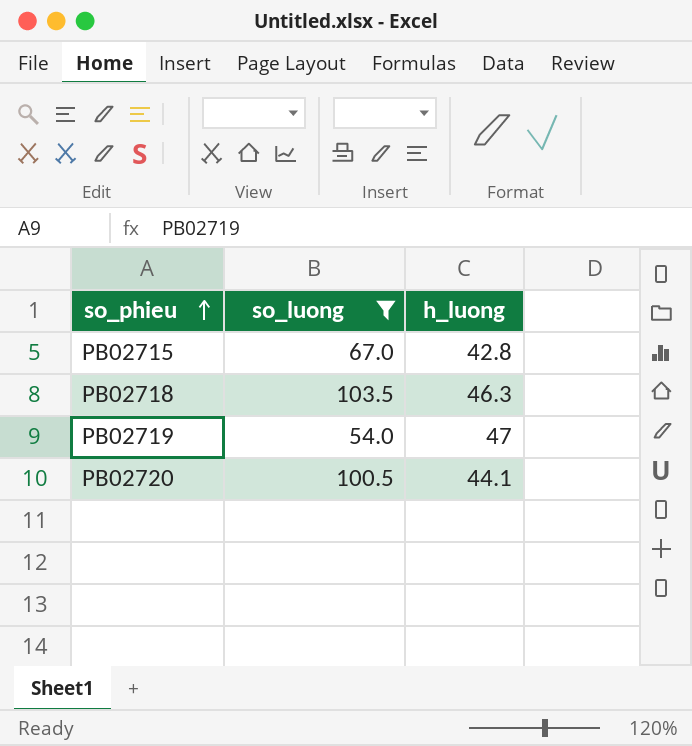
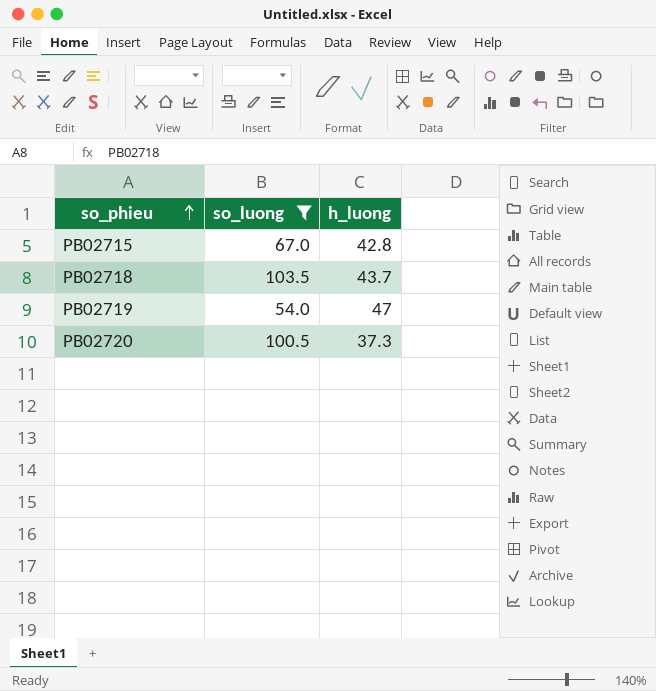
PB02718 | h_luong: 46.3 -> 43.7
PB02720 | h_luong: 44.1 -> 37.3

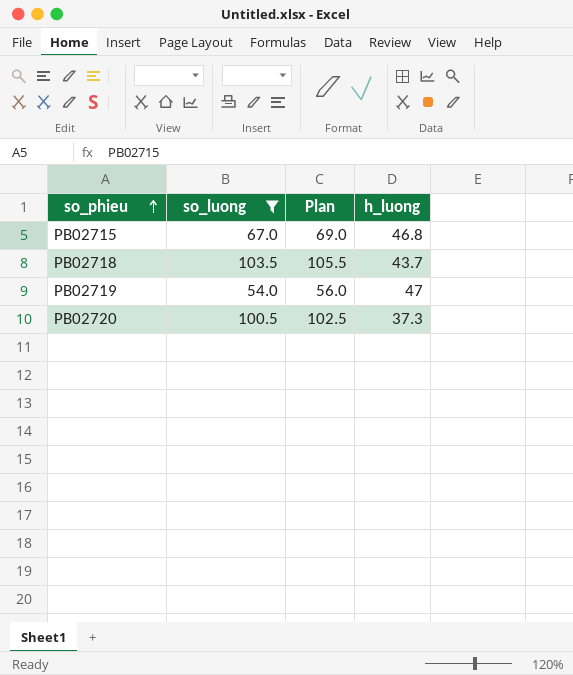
column Plan | formula: none -> [so_luong] + 2
PB02715 | h_luong: 42.8 -> 46.8

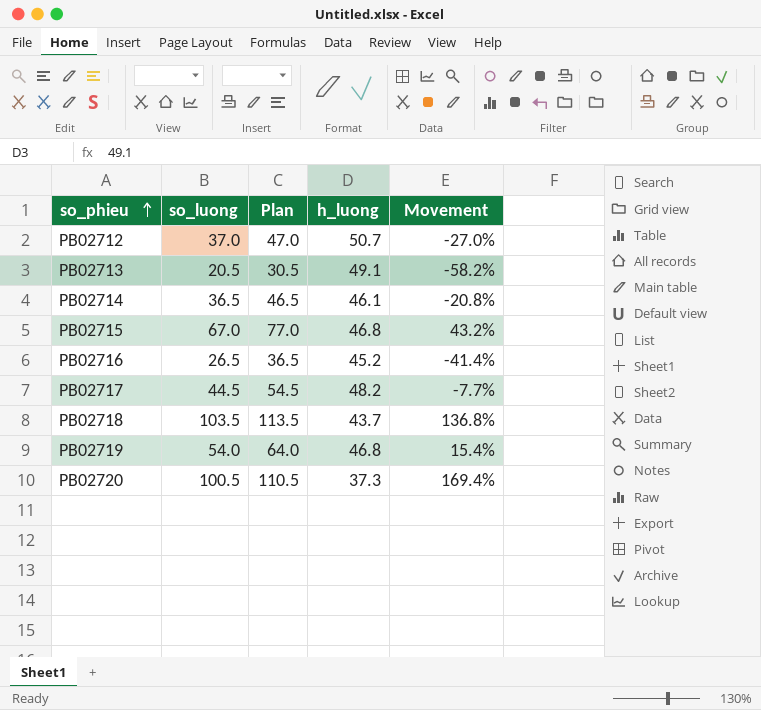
filter: so_luong >= 54.0 -> none
column Plan | formula: [so_luong] + 2 -> [so_luong] + 10
column Movement | formula: none -> ([so_luong] - [h_luong]) / [h_luong]
PB02719 | h_luong: 47 -> 46.8

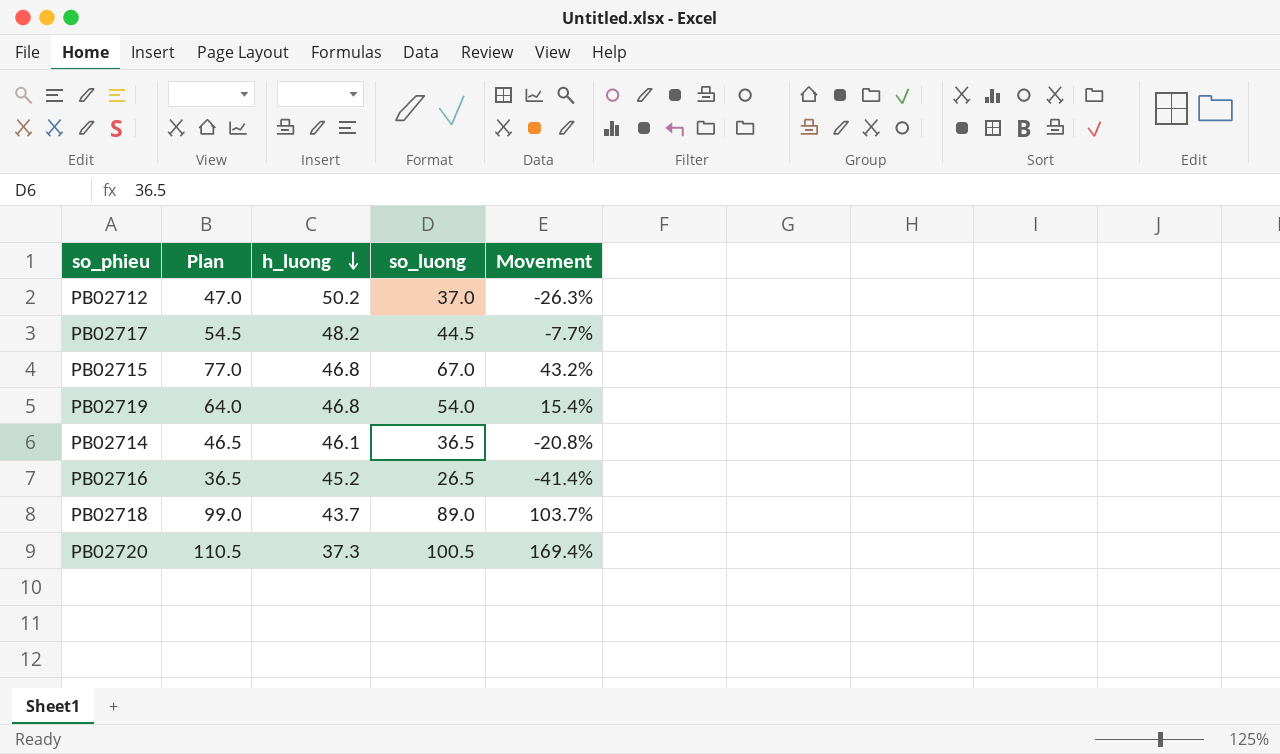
row order: so_phieu ascending -> h_luong descending
column so_luong | position: 2 -> 4
row PB02713: 20.5 | 30.5 | 49.1 | -58.2% -> none
PB02712 | h_luong: 50.7 -> 50.2
PB02712 | Movement: -27.0% -> -26.3%
PB02718 | Plan: 113.5 -> 99.0
PB02718 | so_luong: 103.5 -> 89.0
PB02718 | Movement: 136.8% -> 103.7%

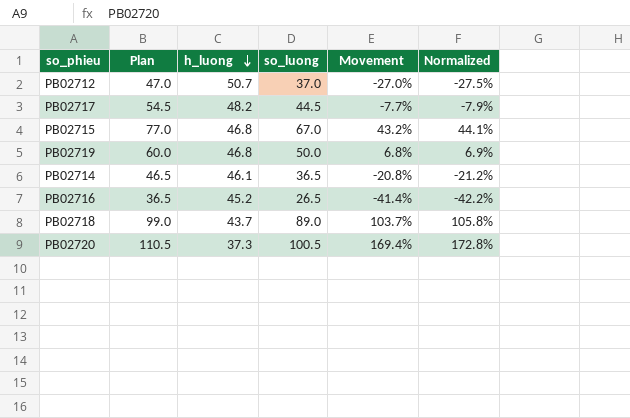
column Normalized | formula: none -> [Movement] * 1.02
PB02712 | h_luong: 50.2 -> 50.7
PB02712 | Movement: -26.3% -> -27.0%
PB02719 | Plan: 64.0 -> 60.0
PB02719 | so_luong: 54.0 -> 50.0
PB02719 | Movement: 15.4% -> 6.8%

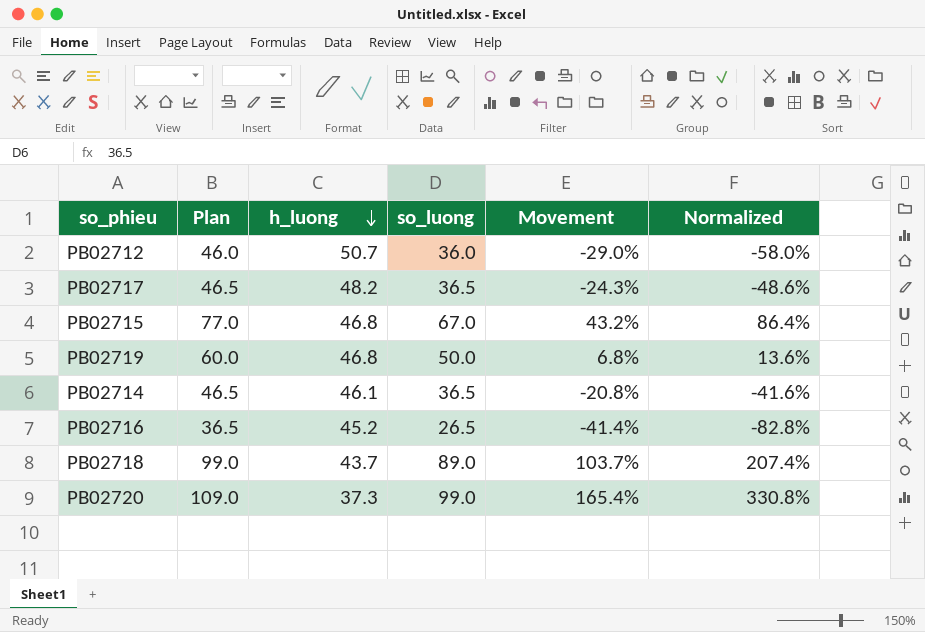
column Normalized | formula: [Movement] * 1.02 -> [Movement] * 2
PB02712 | Plan: 47.0 -> 46.0
PB02712 | so_luong: 37.0 -> 36.0
PB02712 | Movement: -27.0% -> -29.0%
PB02717 | Plan: 54.5 -> 46.5
PB02717 | so_luong: 44.5 -> 36.5
PB02717 | Movement: -7.7% -> -24.3%
PB02720 | Plan: 110.5 -> 109.0
PB02720 | so_luong: 100.5 -> 99.0
PB02720 | Movement: 169.4% -> 165.4%

